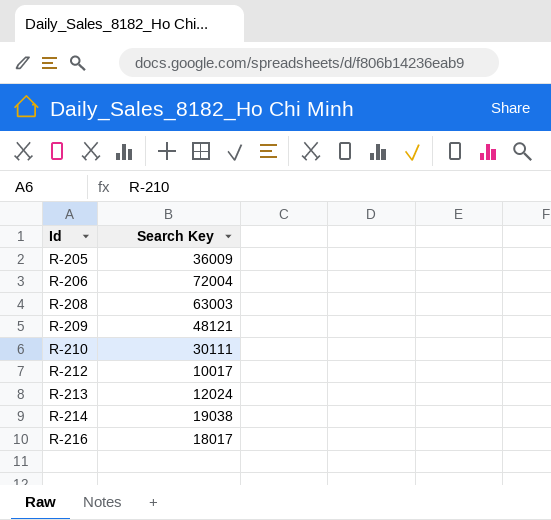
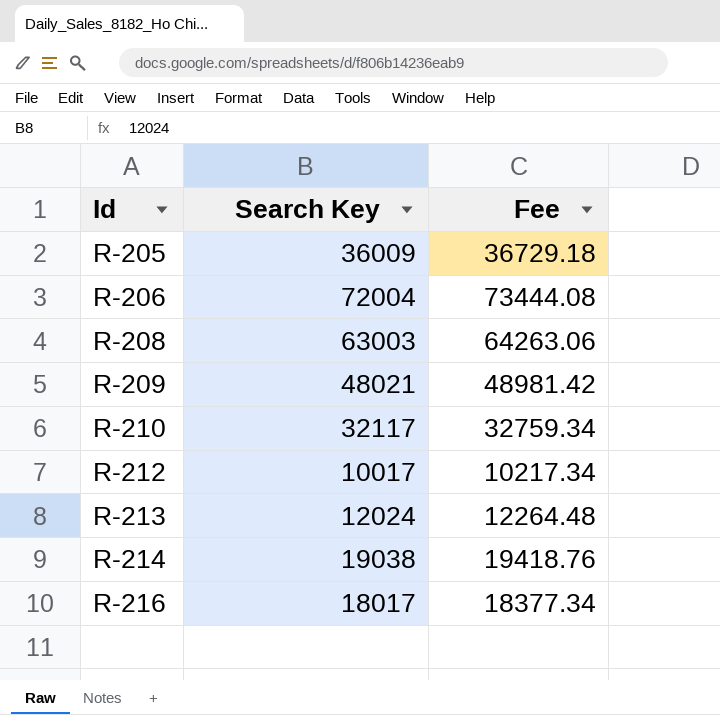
column Fee | formula: none -> [Search Key] * 1.02
R-209 | Search Key: 48121 -> 48021
R-210 | Search Key: 30111 -> 32117

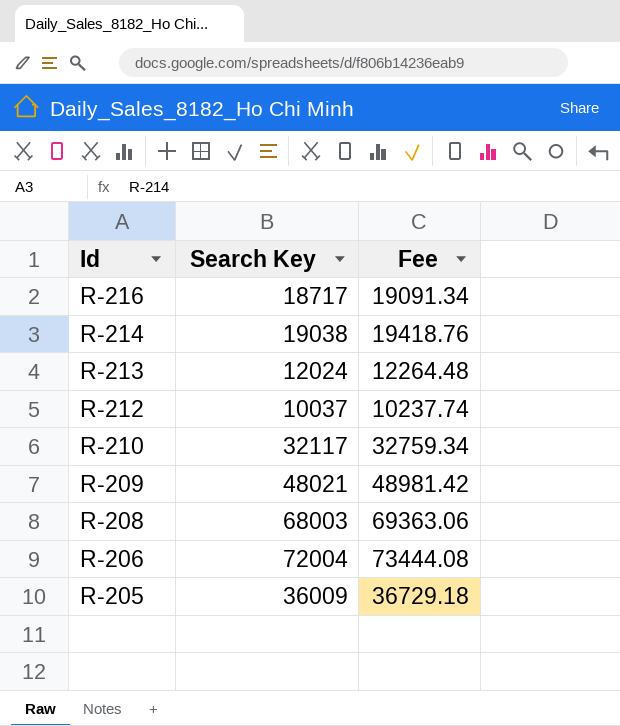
row order: Id ascending -> Id descending
R-216 | Search Key: 18017 -> 18717
R-216 | Fee: 18377.34 -> 19091.34
R-212 | Search Key: 10017 -> 10037
R-212 | Fee: 10217.34 -> 10237.74
R-208 | Search Key: 63003 -> 68003
R-208 | Fee: 64263.06 -> 69363.06

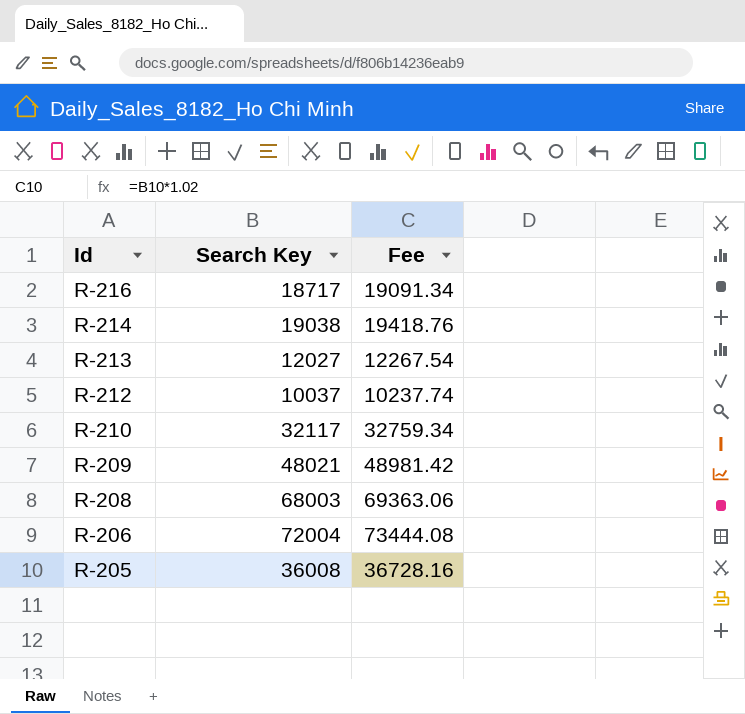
R-213 | Search Key: 12024 -> 12027
R-213 | Fee: 12264.48 -> 12267.54
R-205 | Search Key: 36009 -> 36008
R-205 | Fee: 36729.18 -> 36728.16

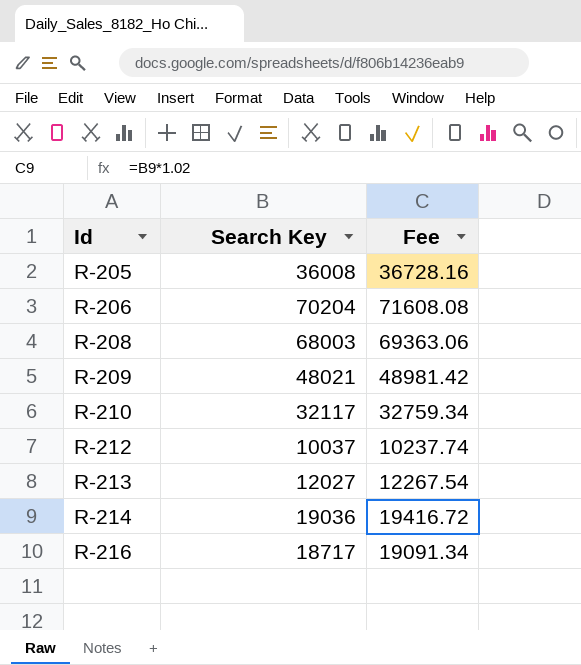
row order: Id descending -> Id ascending
R-206 | Search Key: 72004 -> 70204
R-206 | Fee: 73444.08 -> 71608.08
R-214 | Search Key: 19038 -> 19036
R-214 | Fee: 19418.76 -> 19416.72

